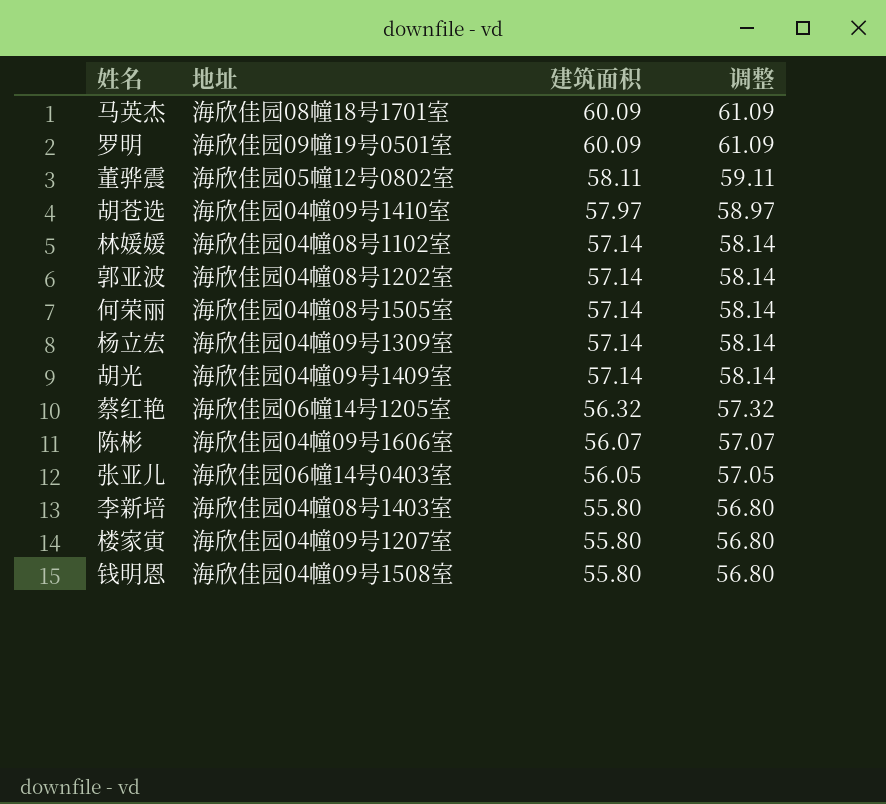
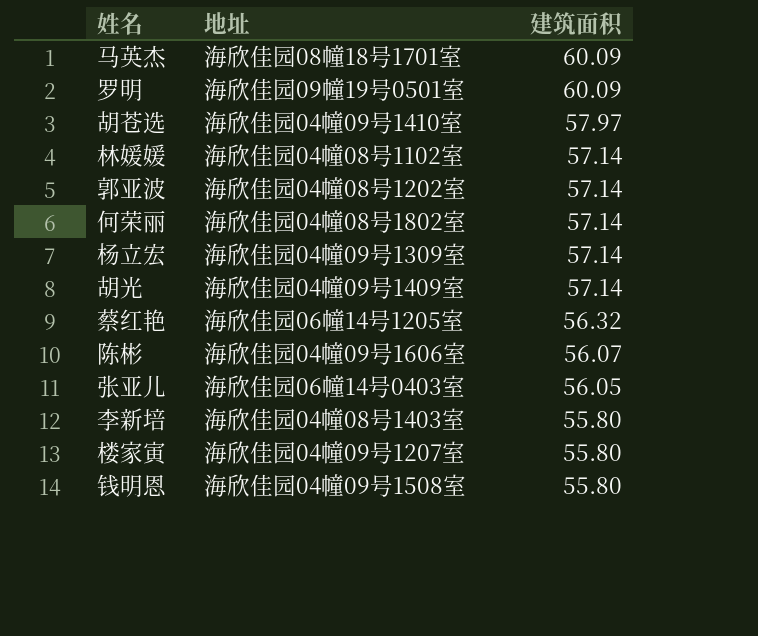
column 调整 | formula: [建筑面积] + 1 -> none
row 董骅震: 海欣佳园05幢12号0802室 | 58.11 | 59.11 -> none
何荣丽 | 地址: 海欣佳园04幢08号1505室 -> 海欣佳园04幢08号1802室

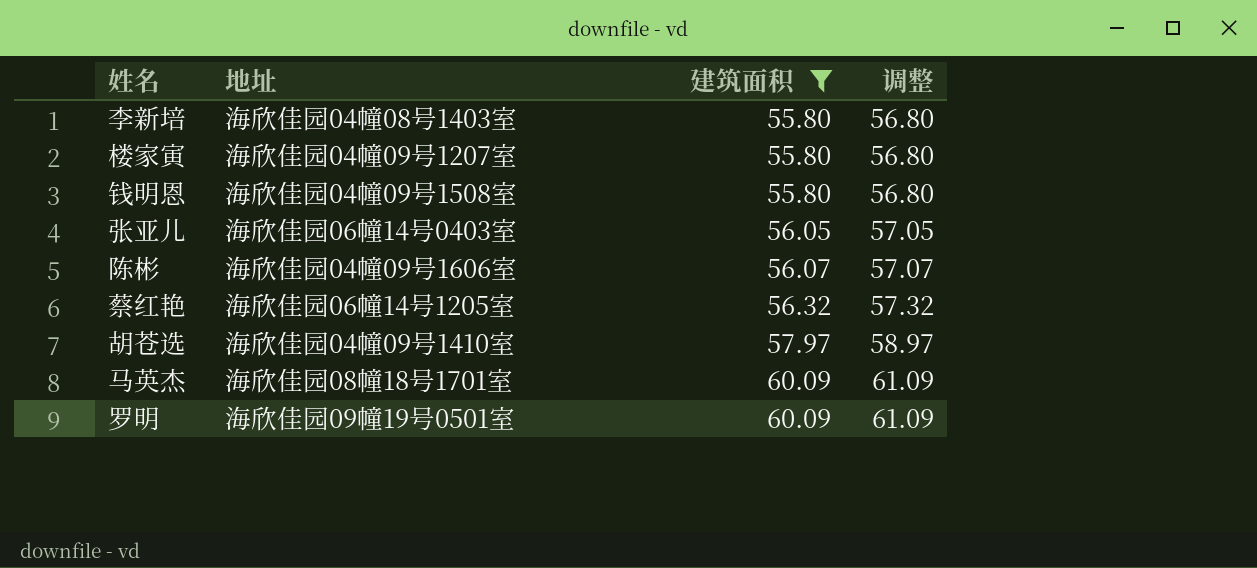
filter: none -> 建筑面积 != 57.14
row order: 建筑面积 descending -> 建筑面积 ascending
column 调整 | formula: none -> [建筑面积] + 1

